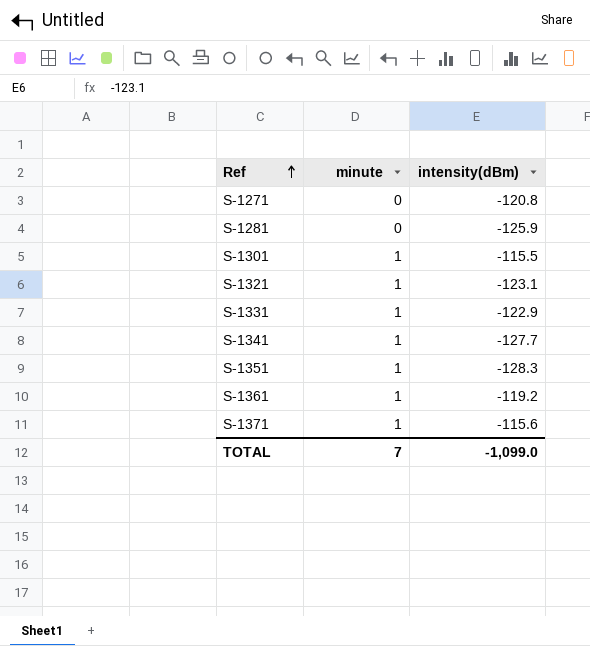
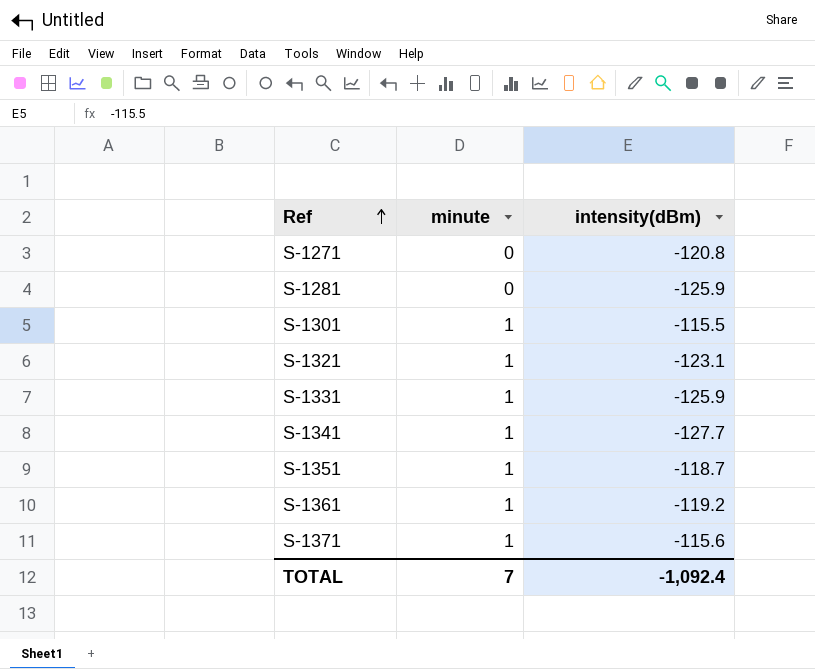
S-1331 | intensity(dBm): -122.9 -> -125.9
S-1351 | intensity(dBm): -128.3 -> -118.7
TOTAL | intensity(dBm): -1,099.0 -> -1,092.4

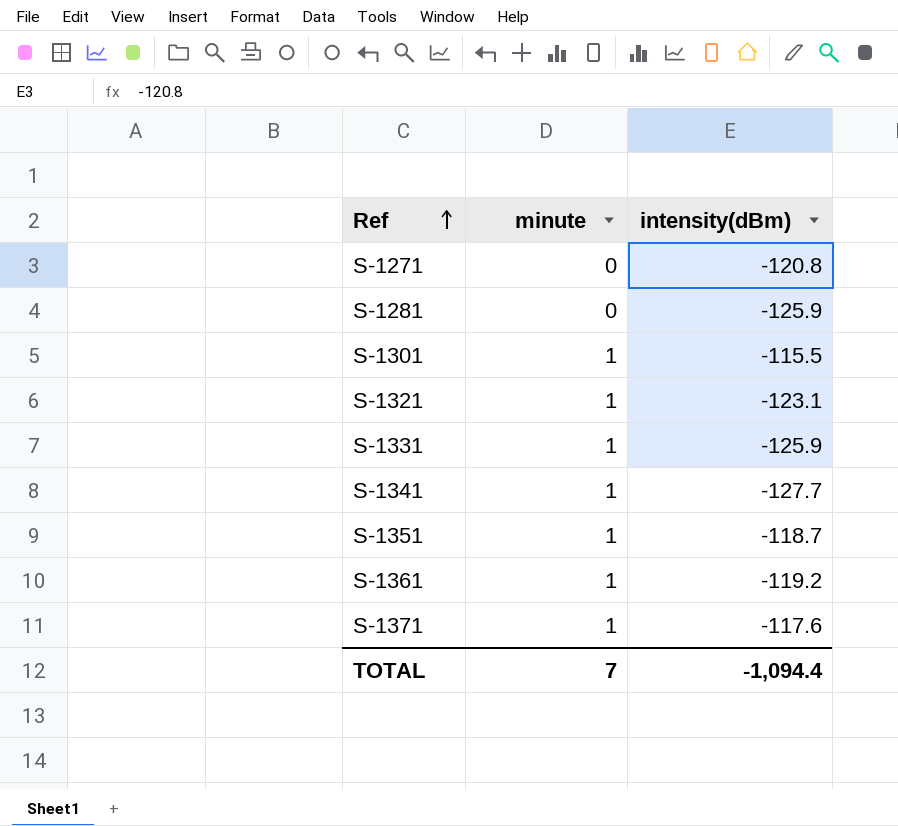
S-1371 | intensity(dBm): -115.6 -> -117.6
TOTAL | intensity(dBm): -1,092.4 -> -1,094.4

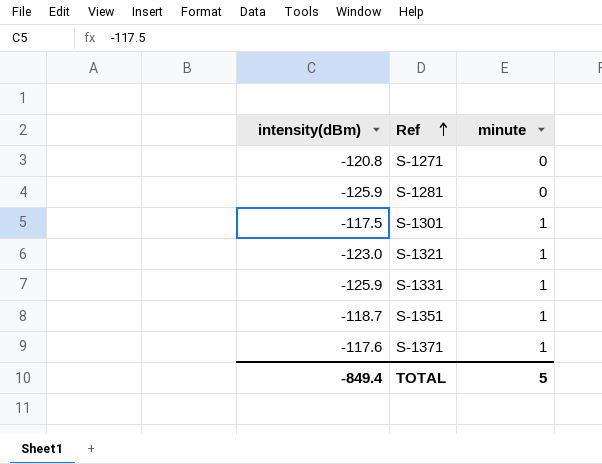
column intensity(dBm) | position: 3 -> 1
row S-1341: 1 | -127.7 -> none
row S-1361: 1 | -119.2 -> none
S-1301 | intensity(dBm): -115.5 -> -117.5
S-1321 | intensity(dBm): -123.1 -> -123.0
TOTAL | intensity(dBm): -1,094.4 -> -849.4
TOTAL | minute: 7 -> 5

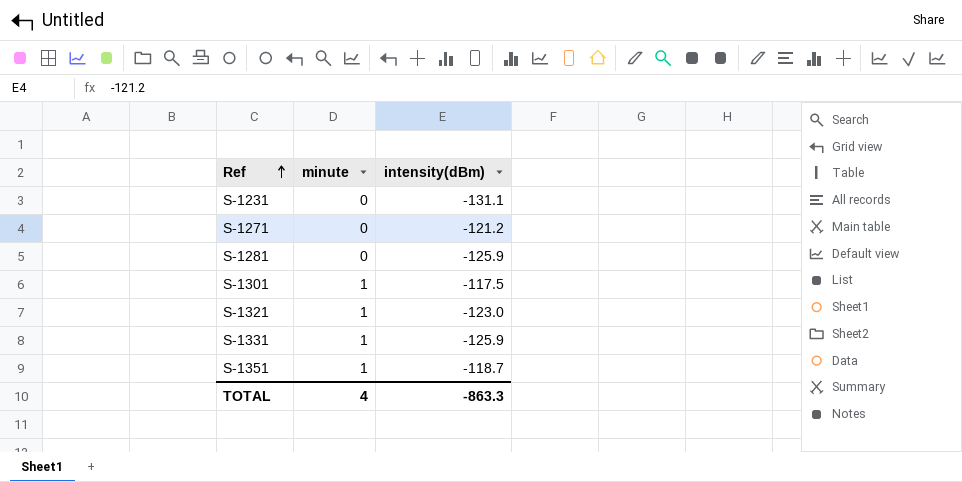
column intensity(dBm) | position: 1 -> 3
row S-1371: -117.6 | 1 -> none
row S-1231: none -> 0 | -131.1
S-1271 | intensity(dBm): -120.8 -> -121.2
TOTAL | minute: 5 -> 4
TOTAL | intensity(dBm): -849.4 -> -863.3

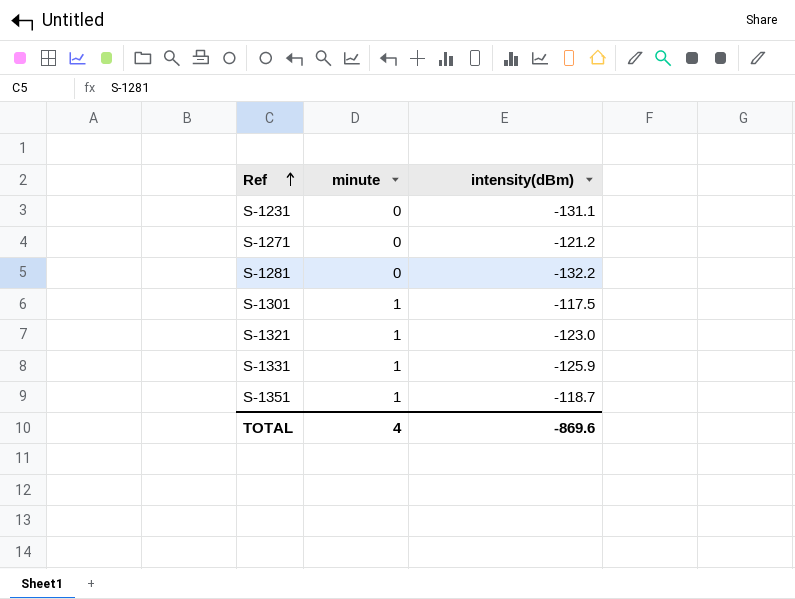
S-1281 | intensity(dBm): -125.9 -> -132.2
TOTAL | intensity(dBm): -863.3 -> -869.6

